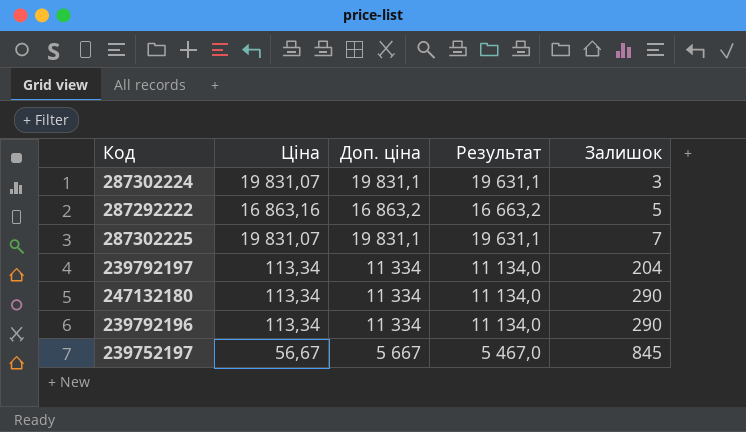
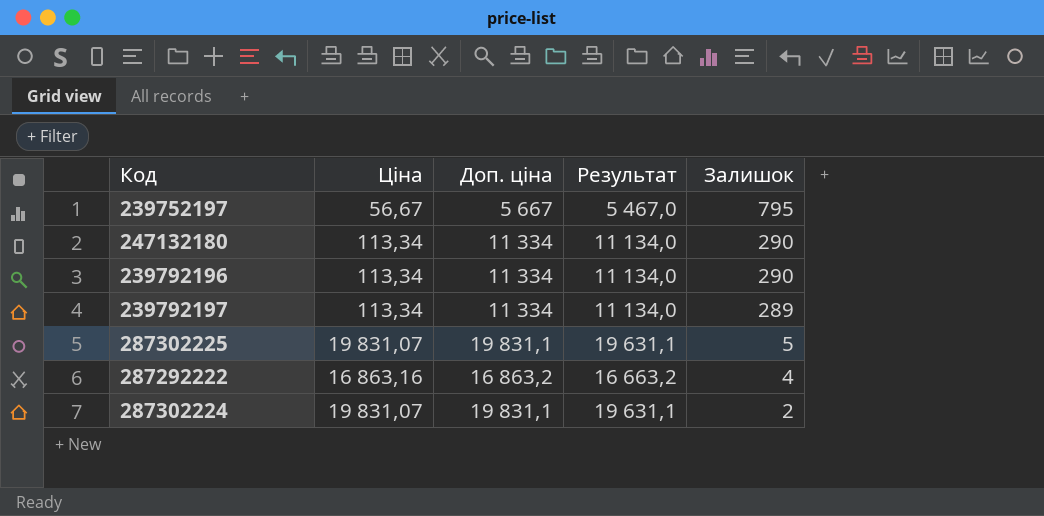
row order: Залишок ascending -> Залишок descending
239752197 | Залишок: 845 -> 795
239792197 | Залишок: 204 -> 289
287302225 | Залишок: 7 -> 5
287292222 | Залишок: 5 -> 4
287302224 | Залишок: 3 -> 2

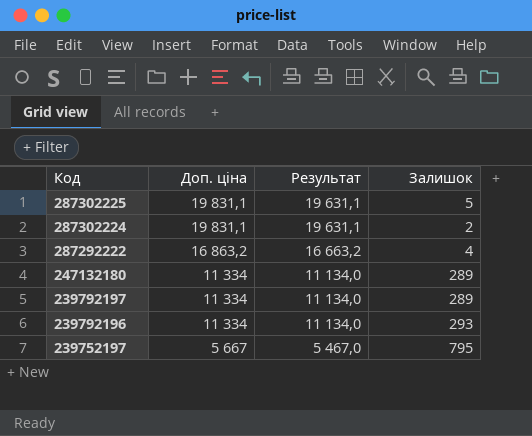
row order: Залишок descending -> Код descending
column Ціна | position: 2 -> none
247132180 | Залишок: 290 -> 289
239792196 | Залишок: 290 -> 293

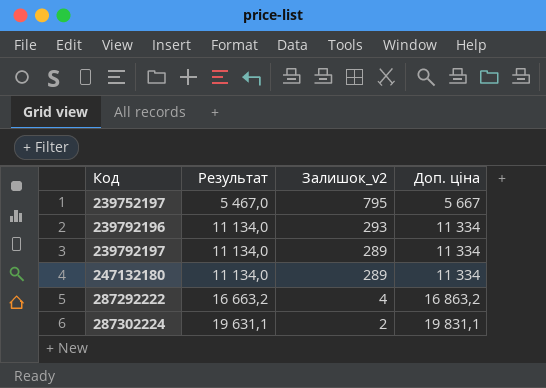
row order: Код descending -> Код ascending
column name: Залишок -> Залишок_v2
column Доп. ціна | position: 2 -> 4
row 287302225: 19 831,1 | 19 631,1 | 5 -> none

